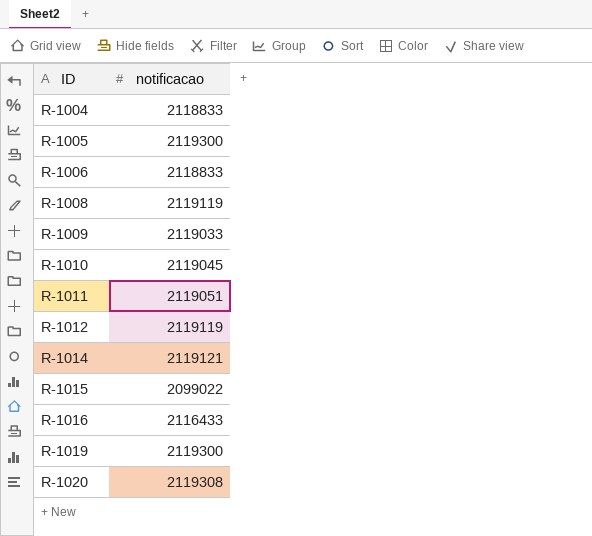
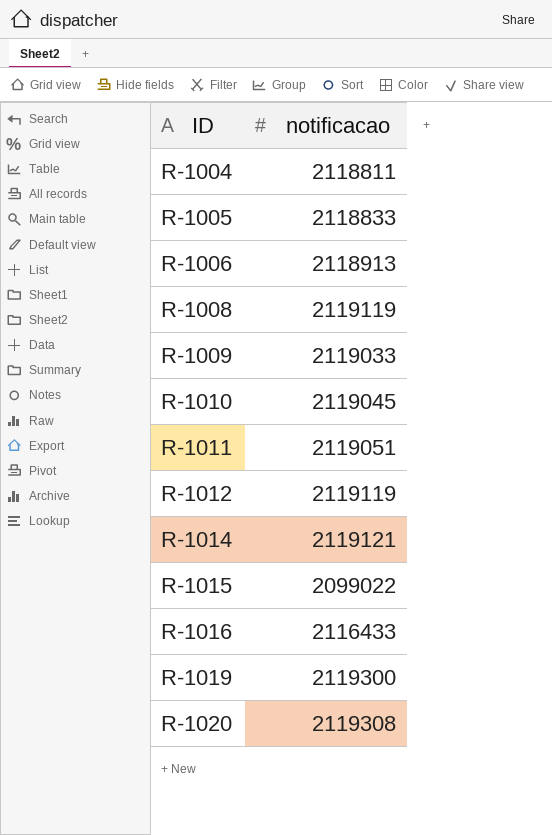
R-1004 | notificacao: 2118833 -> 2118811
R-1005 | notificacao: 2119300 -> 2118833
R-1006 | notificacao: 2118833 -> 2118913

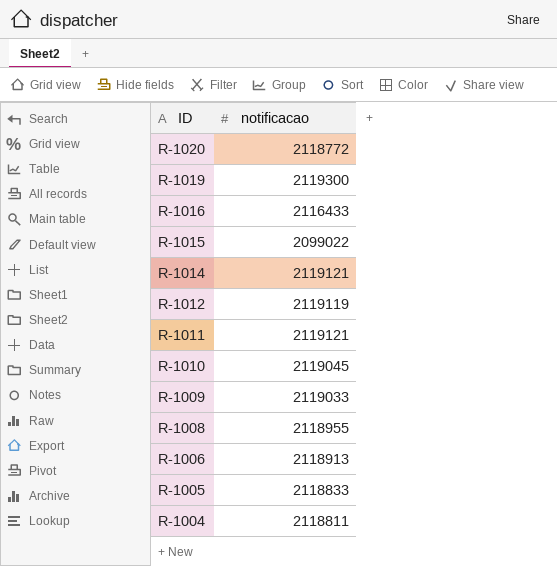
row order: ID ascending -> ID descending
R-1020 | notificacao: 2119308 -> 2118772
R-1011 | notificacao: 2119051 -> 2119121
R-1008 | notificacao: 2119119 -> 2118955

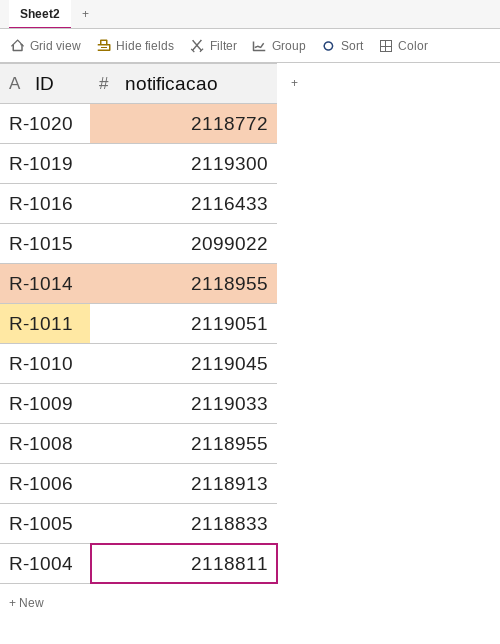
row R-1012: 2119119 -> none
R-1014 | notificacao: 2119121 -> 2118955
R-1011 | notificacao: 2119121 -> 2119051

